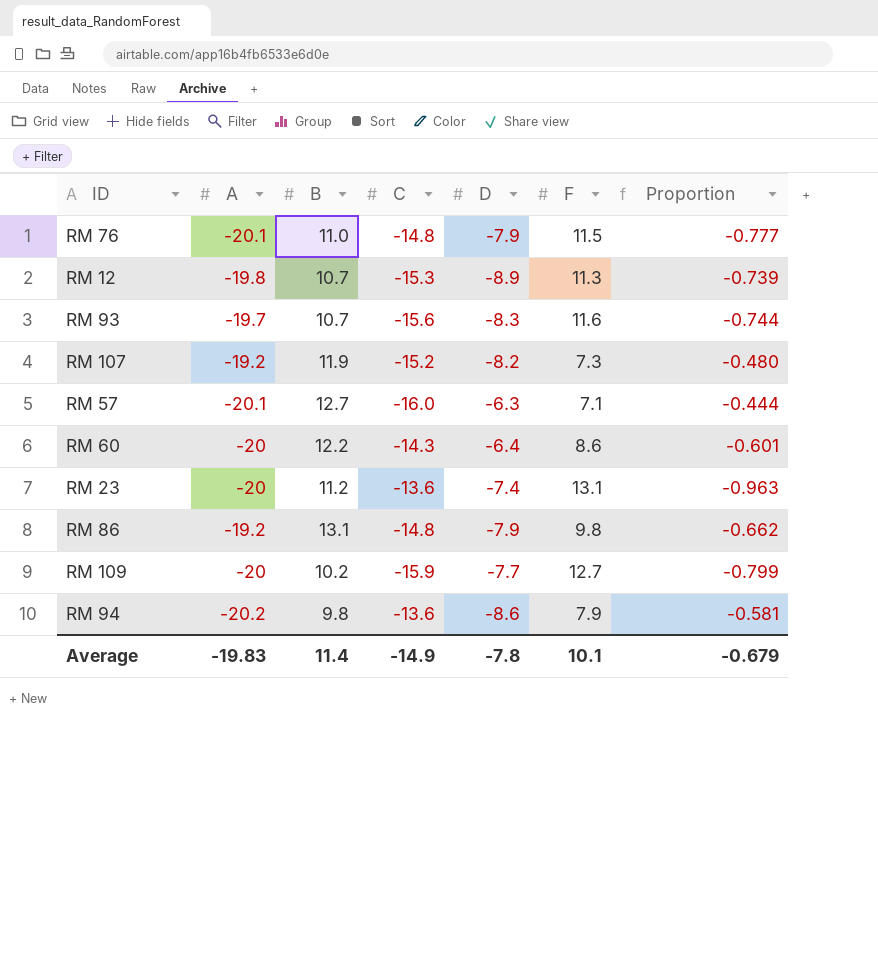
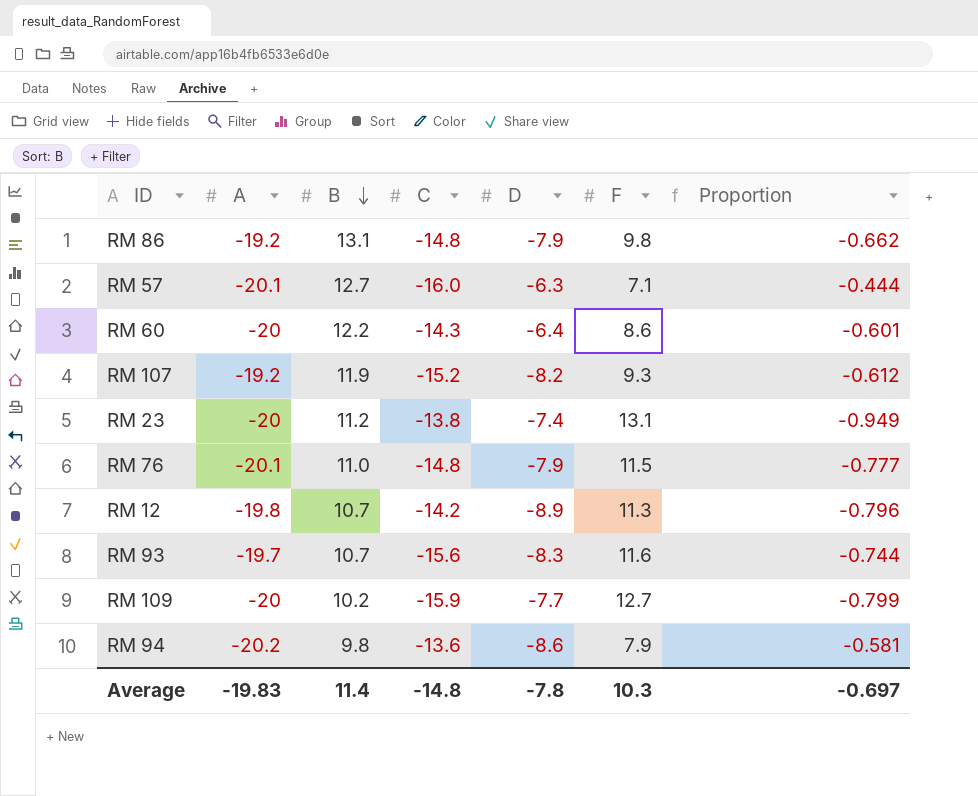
row order: none -> B descending
RM 107 | F: 7.3 -> 9.3
RM 107 | Proportion: -0.480 -> -0.612
RM 23 | C: -13.6 -> -13.8
RM 23 | Proportion: -0.963 -> -0.949
RM 12 | C: -15.3 -> -14.2
RM 12 | Proportion: -0.739 -> -0.796
Average | C: -14.9 -> -14.8
Average | F: 10.1 -> 10.3
Average | Proportion: -0.679 -> -0.697

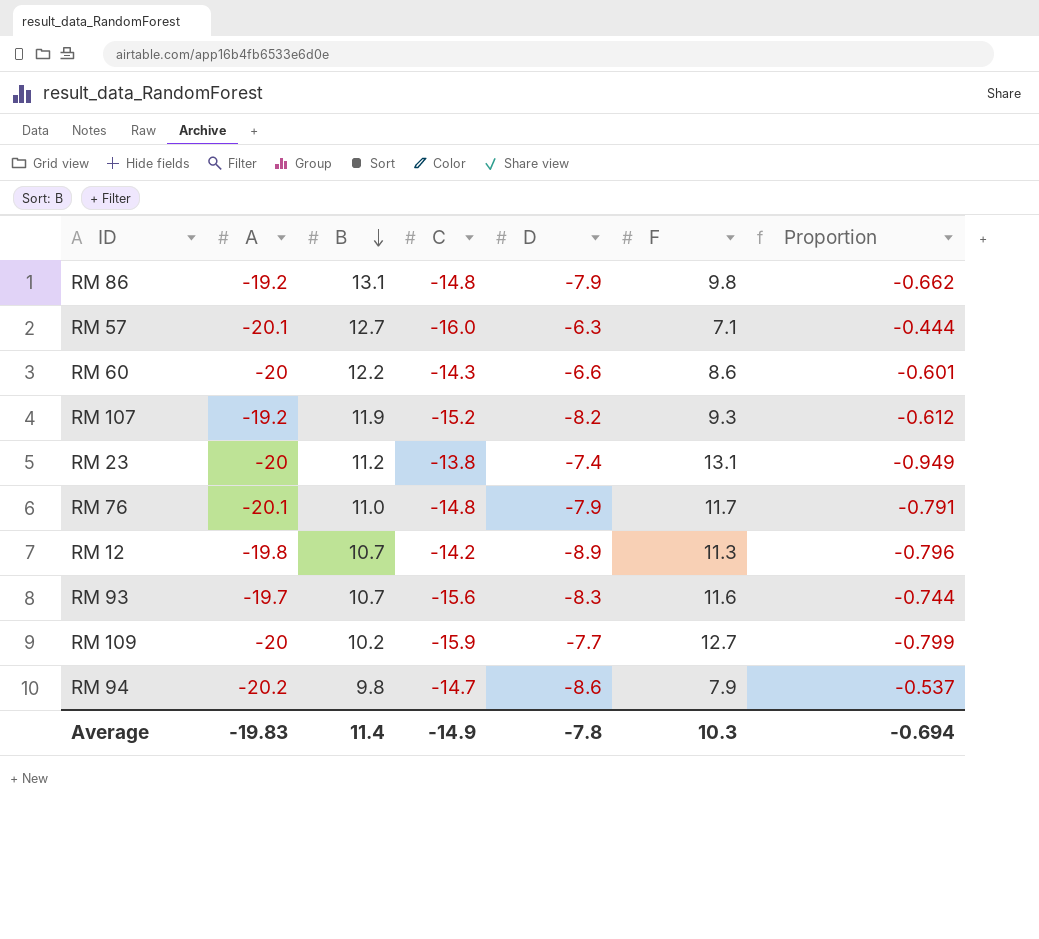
RM 60 | D: -6.4 -> -6.6
RM 76 | F: 11.5 -> 11.7
RM 76 | Proportion: -0.777 -> -0.791
RM 94 | C: -13.6 -> -14.7
RM 94 | Proportion: -0.581 -> -0.537
Average | C: -14.8 -> -14.9
Average | Proportion: -0.697 -> -0.694

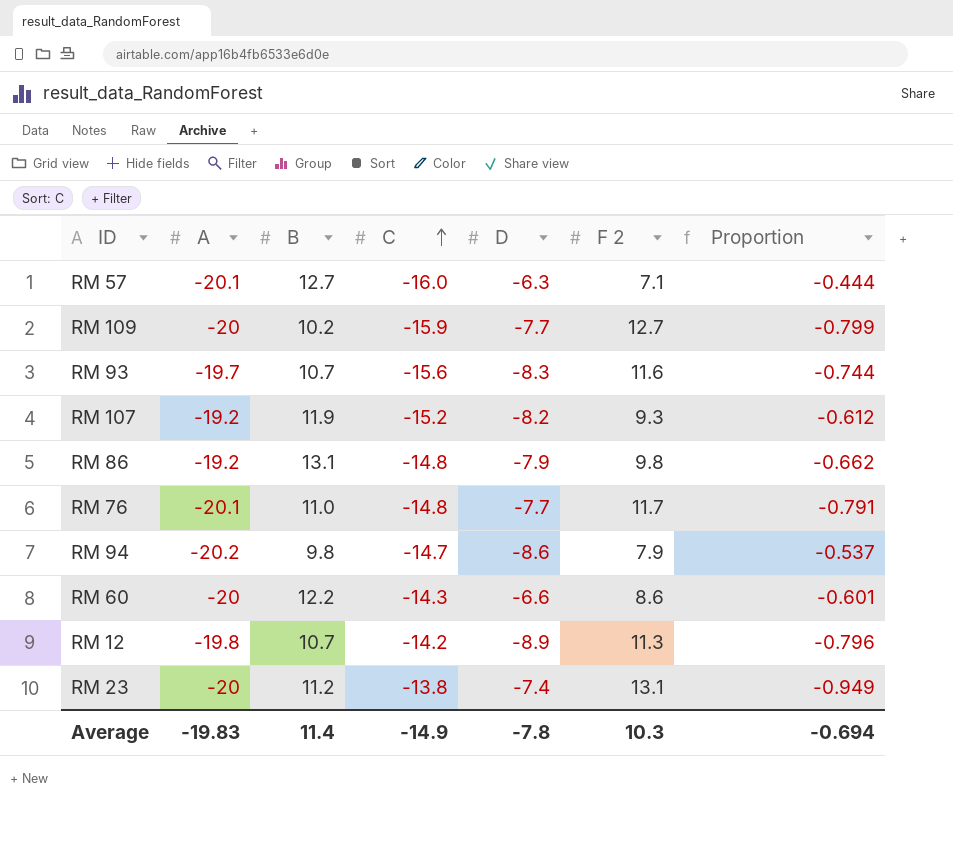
row order: B descending -> C ascending
column name: F -> F 2
RM 76 | D: -7.9 -> -7.7

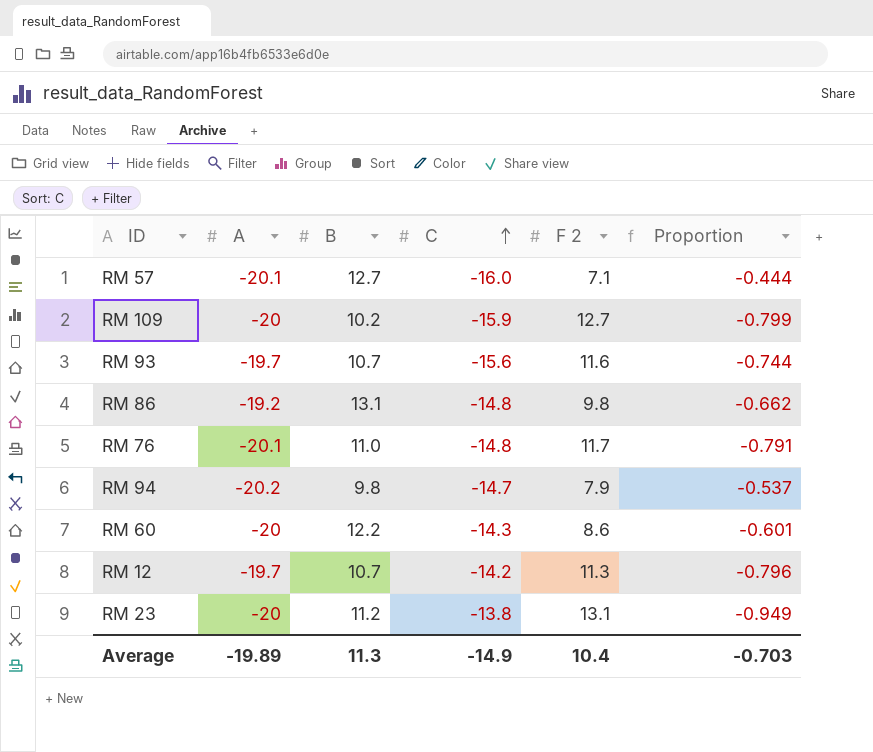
column D | position: 5 -> none
row RM 107: -19.2 | 11.9 | -15.2 | -8.2 | 9.3 | -0.612 -> none
RM 12 | A: -19.8 -> -19.7
Average | A: -19.83 -> -19.89
Average | B: 11.4 -> 11.3
Average | F 2: 10.3 -> 10.4
Average | Proportion: -0.694 -> -0.703

